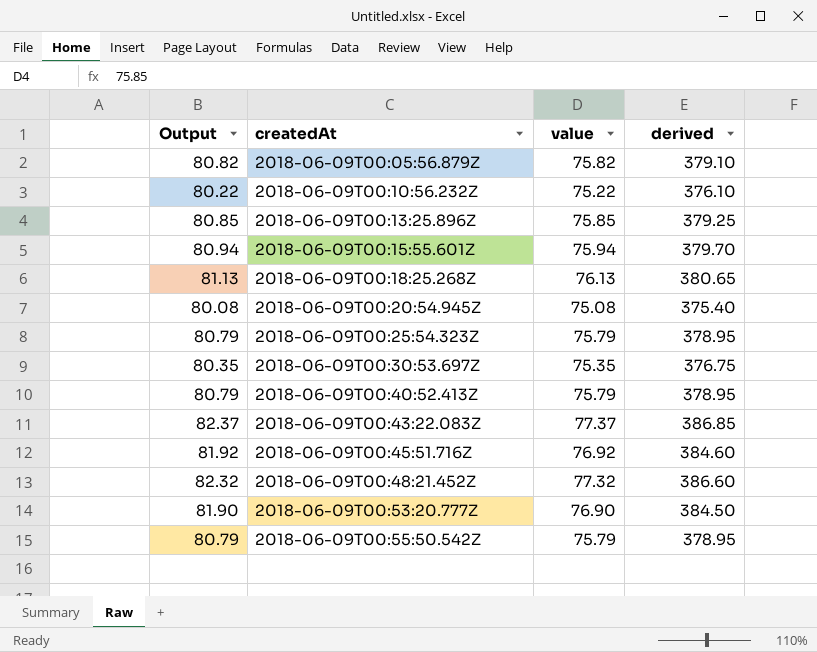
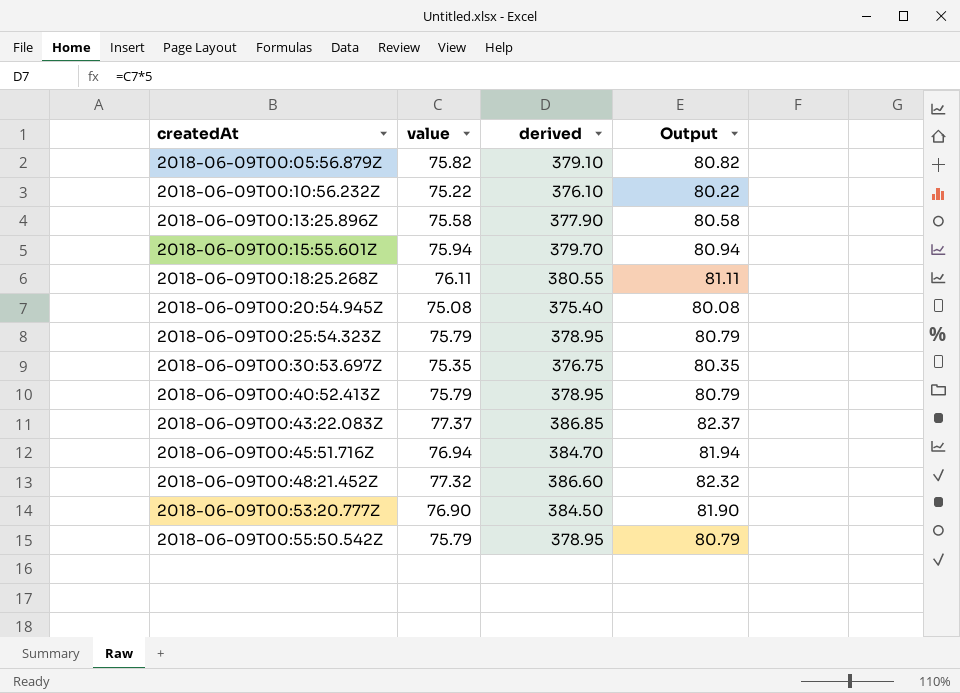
column Output | position: 1 -> 4
2018-06-09T00:13:25.896Z | value: 75.85 -> 75.58
2018-06-09T00:13:25.896Z | derived: 379.25 -> 377.90
2018-06-09T00:13:25.896Z | Output: 80.85 -> 80.58
2018-06-09T00:18:25.268Z | value: 76.13 -> 76.11
2018-06-09T00:18:25.268Z | derived: 380.65 -> 380.55
2018-06-09T00:18:25.268Z | Output: 81.13 -> 81.11
2018-06-09T00:45:51.716Z | value: 76.92 -> 76.94
2018-06-09T00:45:51.716Z | derived: 384.60 -> 384.70
2018-06-09T00:45:51.716Z | Output: 81.92 -> 81.94

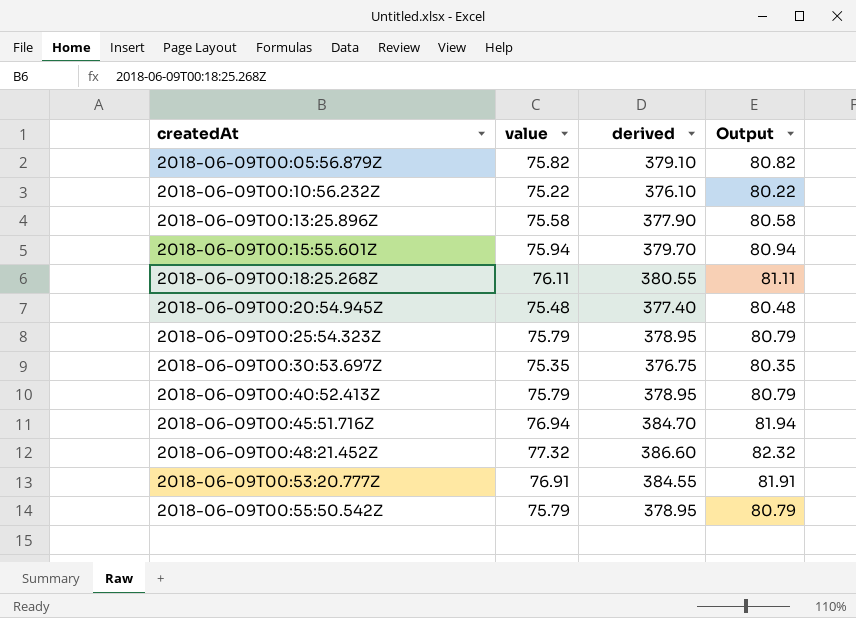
row 2018-06-09T00:43:22.083Z: 77.37 | 386.85 | 82.37 -> none
2018-06-09T00:20:54.945Z | value: 75.08 -> 75.48
2018-06-09T00:20:54.945Z | derived: 375.40 -> 377.40
2018-06-09T00:20:54.945Z | Output: 80.08 -> 80.48
2018-06-09T00:53:20.777Z | value: 76.90 -> 76.91
2018-06-09T00:53:20.777Z | derived: 384.50 -> 384.55
2018-06-09T00:53:20.777Z | Output: 81.90 -> 81.91

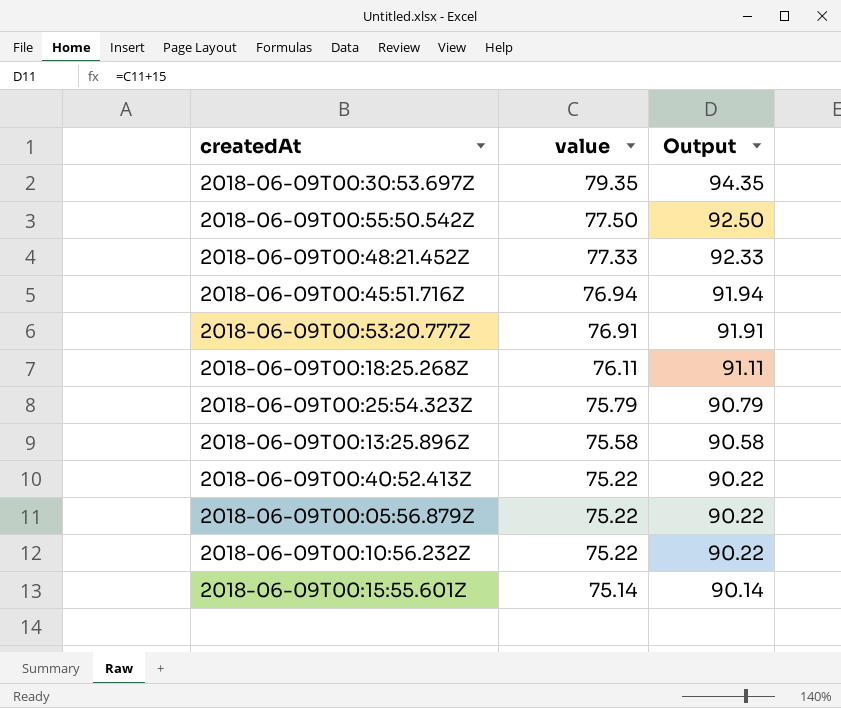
row order: createdAt ascending -> value descending
column derived | formula: [value] * 5 -> none
column Output | formula: [value] + 5 -> [value] + 15
row 2018-06-09T00:20:54.945Z: 75.48 | 377.40 | 80.48 -> none
2018-06-09T00:30:53.697Z | value: 75.35 -> 79.35
2018-06-09T00:55:50.542Z | value: 75.79 -> 77.50
2018-06-09T00:48:21.452Z | value: 77.32 -> 77.33
2018-06-09T00:40:52.413Z | value: 75.79 -> 75.22
2018-06-09T00:05:56.879Z | value: 75.82 -> 75.22
2018-06-09T00:15:55.601Z | value: 75.94 -> 75.14

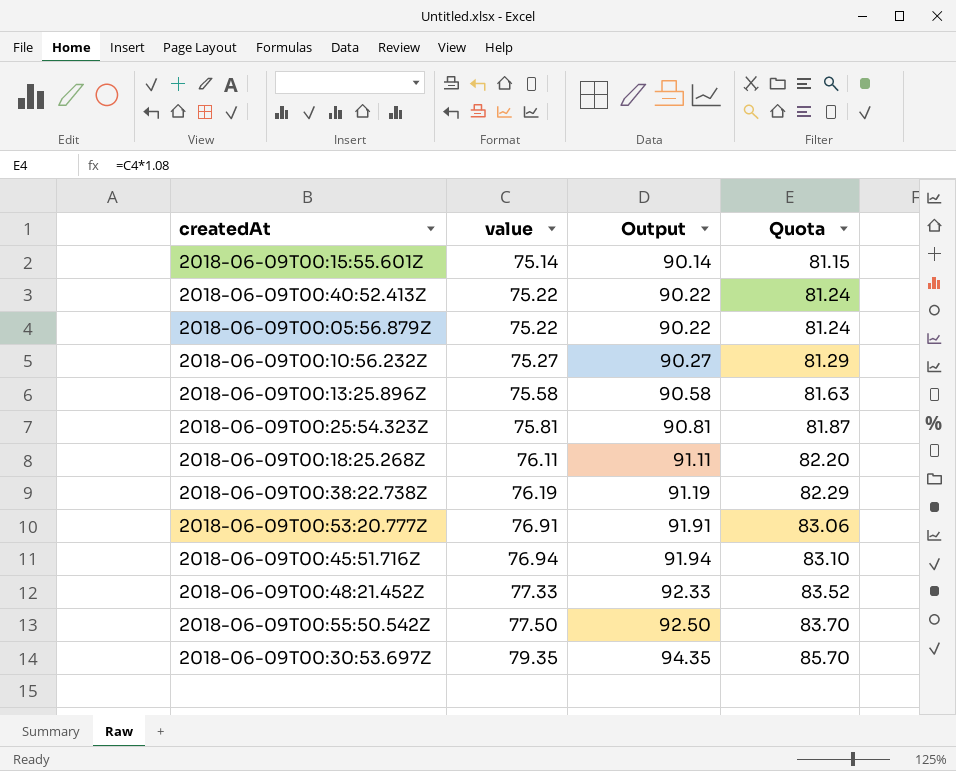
row order: value descending -> value ascending
column Quota | formula: none -> [value] * 1.08
2018-06-09T00:10:56.232Z | value: 75.22 -> 75.27
2018-06-09T00:10:56.232Z | Output: 90.22 -> 90.27
2018-06-09T00:25:54.323Z | value: 75.79 -> 75.81
2018-06-09T00:25:54.323Z | Output: 90.79 -> 90.81
row 2018-06-09T00:38:22.738Z: none -> 76.19 | 91.19 | 82.29

